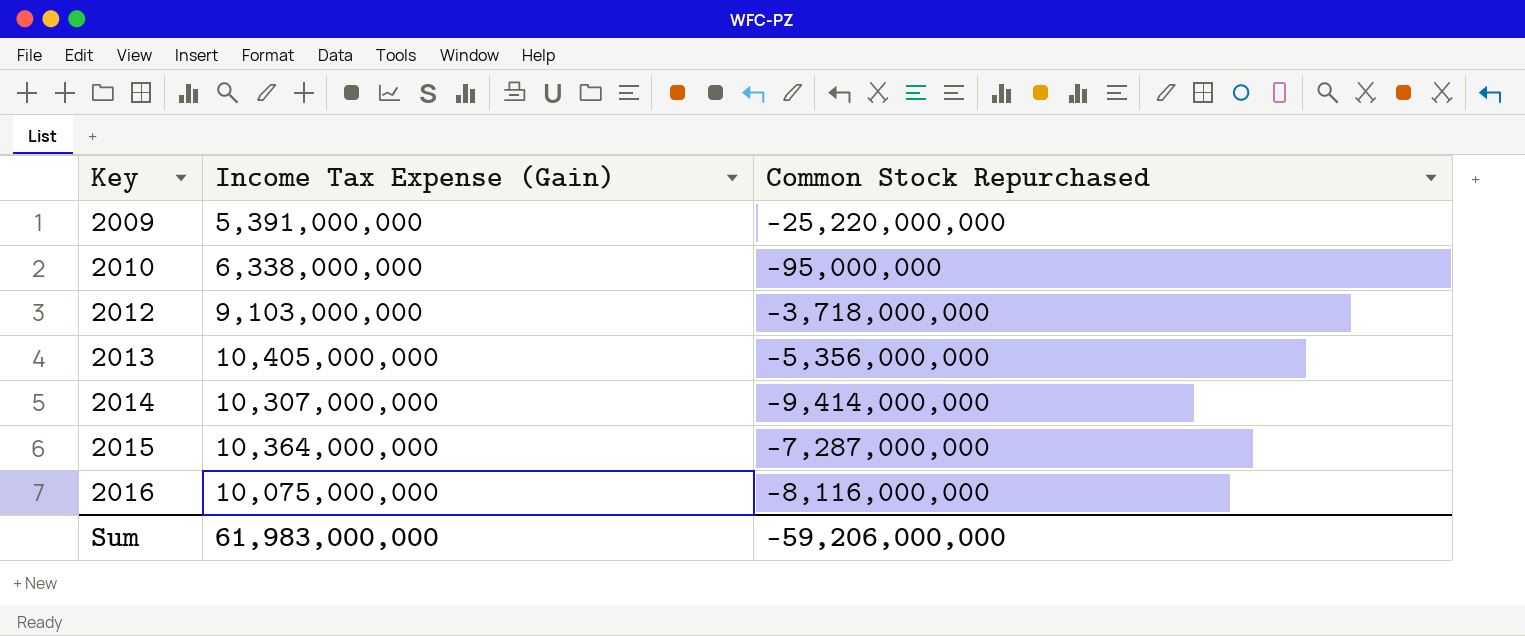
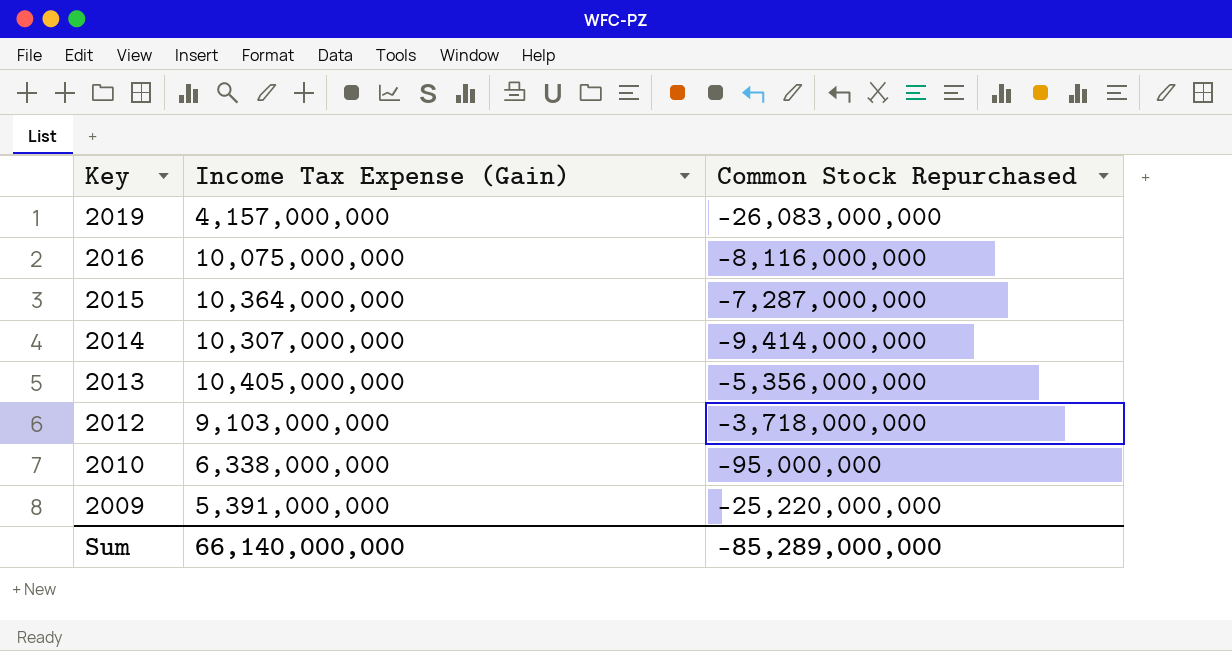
row order: Key ascending -> Key descending
row 2019: none -> 4,157,000,000 | -26,083,000,000
Sum | Income Tax Expense (Gain): 61,983,000,000 -> 66,140,000,000
Sum | Common Stock Repurchased: -59,206,000,000 -> -85,289,000,000

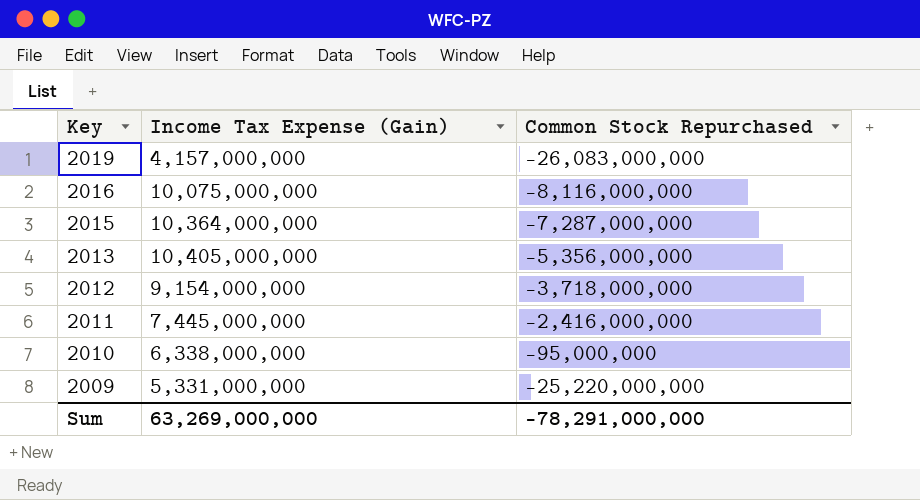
row 2014: 10,307,000,000 | -9,414,000,000 -> none
2012 | Income Tax Expense (Gain): 9,103,000,000 -> 9,154,000,000
row 2011: none -> 7,445,000,000 | -2,416,000,000
2009 | Income Tax Expense (Gain): 5,391,000,000 -> 5,331,000,000
Sum | Income Tax Expense (Gain): 66,140,000,000 -> 63,269,000,000
Sum | Common Stock Repurchased: -85,289,000,000 -> -78,291,000,000

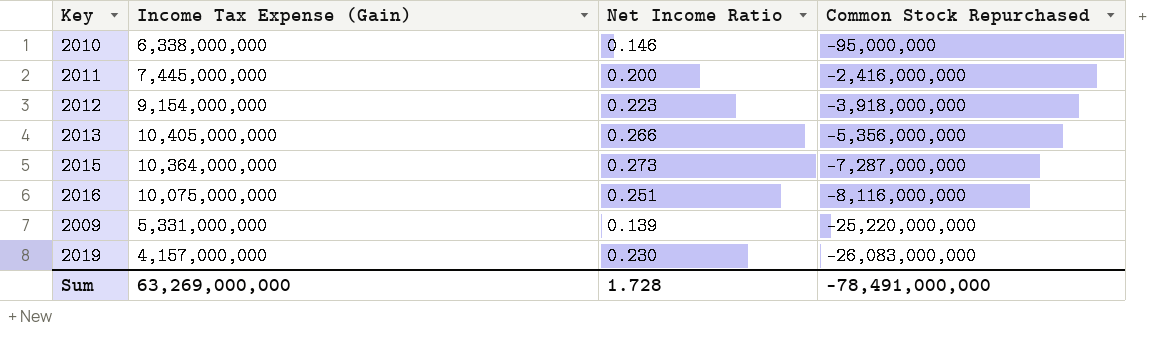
row order: Key descending -> Common Stock Repurchased descending
column Net Income Ratio | position: none -> 3
2012 | Common Stock Repurchased: -3,718,000,000 -> -3,918,000,000
Sum | Common Stock Repurchased: -78,291,000,000 -> -78,491,000,000

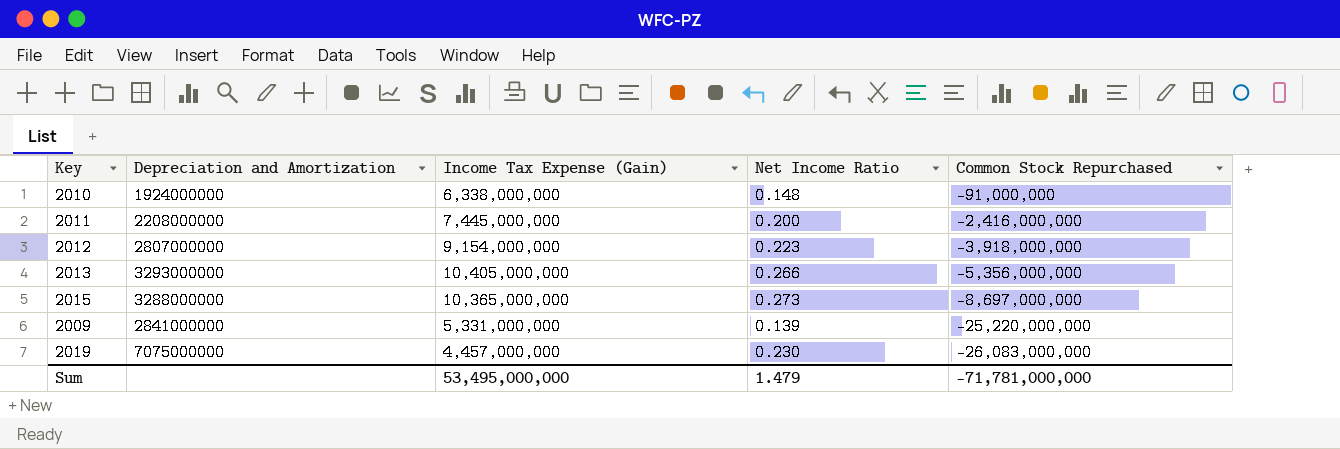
column Depreciation and Amortization | position: none -> 2
row 2016: 10,075,000,000 | 0.251 | -8,116,000,000 -> none
2010 | Net Income Ratio: 0.146 -> 0.148
2010 | Common Stock Repurchased: -95,000,000 -> -91,000,000
2015 | Income Tax Expense (Gain): 10,364,000,000 -> 10,365,000,000
2015 | Common Stock Repurchased: -7,287,000,000 -> -8,697,000,000
2019 | Income Tax Expense (Gain): 4,157,000,000 -> 4,457,000,000
Sum | Income Tax Expense (Gain): 63,269,000,000 -> 53,495,000,000
Sum | Net Income Ratio: 1.728 -> 1.479
Sum | Common Stock Repurchased: -78,491,000,000 -> -71,781,000,000

